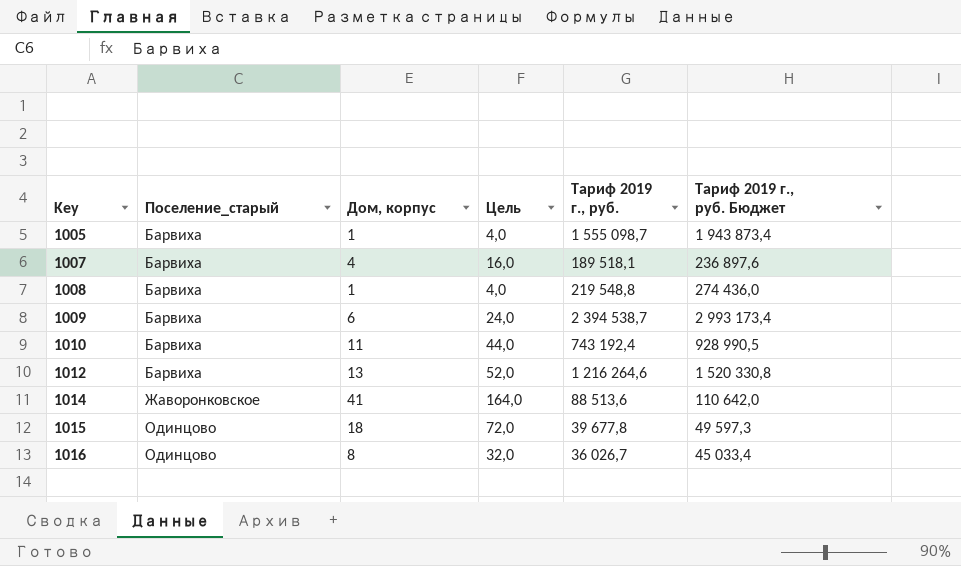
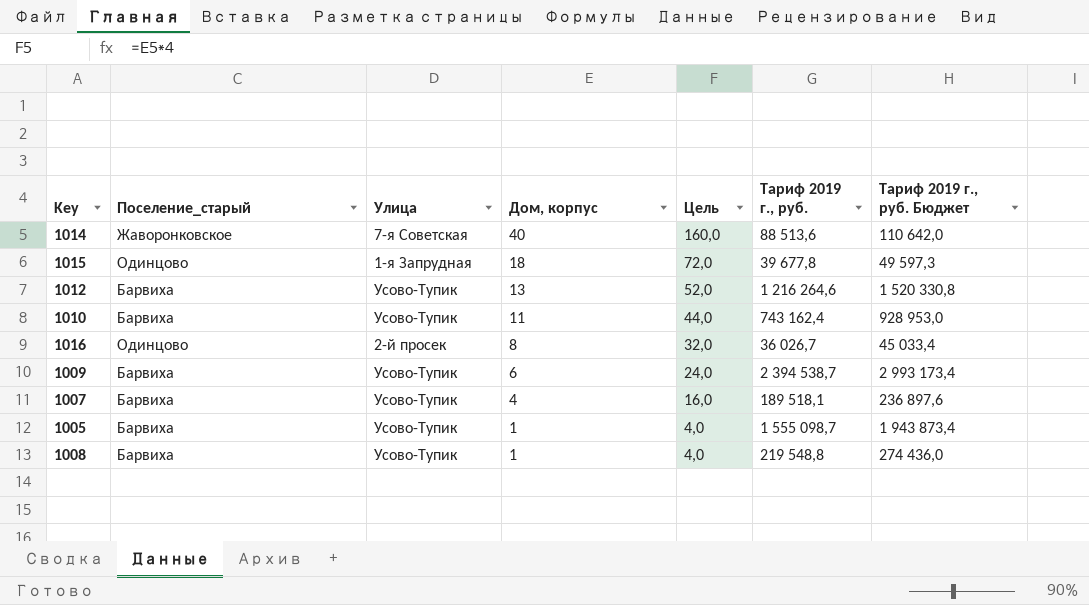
row order: Key ascending -> Дом, корпус descending
column Улица | position: none -> 3
1014 | Дом, корпус: 41 -> 40
1014 | Цель: 164,0 -> 160,0
1010 | Тариф 2019 г., руб.: 743 192,4 -> 743 162,4
1010 | Тариф 2019 г., руб. Бюджет: 928 990,5 -> 928 953,0

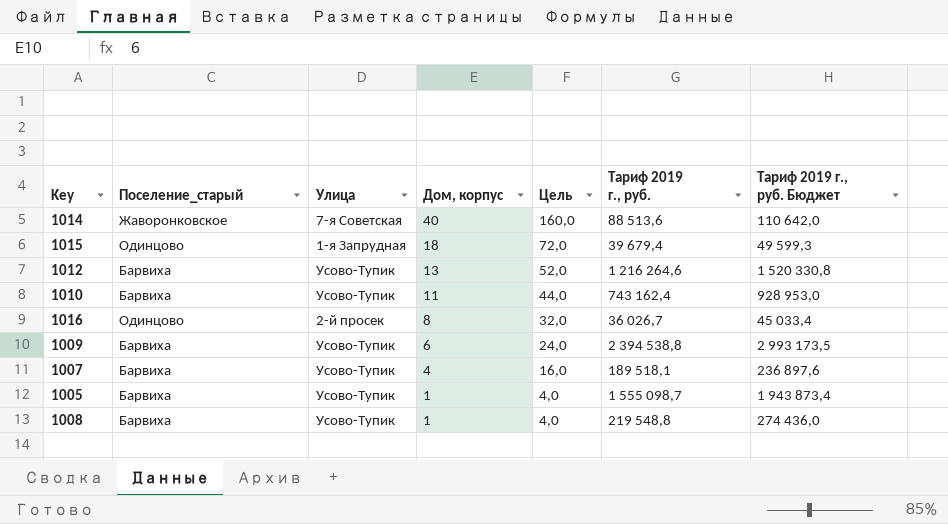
1015 | Тариф 2019 г., руб.: 39 677,8 -> 39 679,4
1015 | Тариф 2019 г., руб. Бюджет: 49 597,3 -> 49 599,3
1009 | Тариф 2019 г., руб.: 2 394 538,7 -> 2 394 538,8
1009 | Тариф 2019 г., руб. Бюджет: 2 993 173,4 -> 2 993 173,5

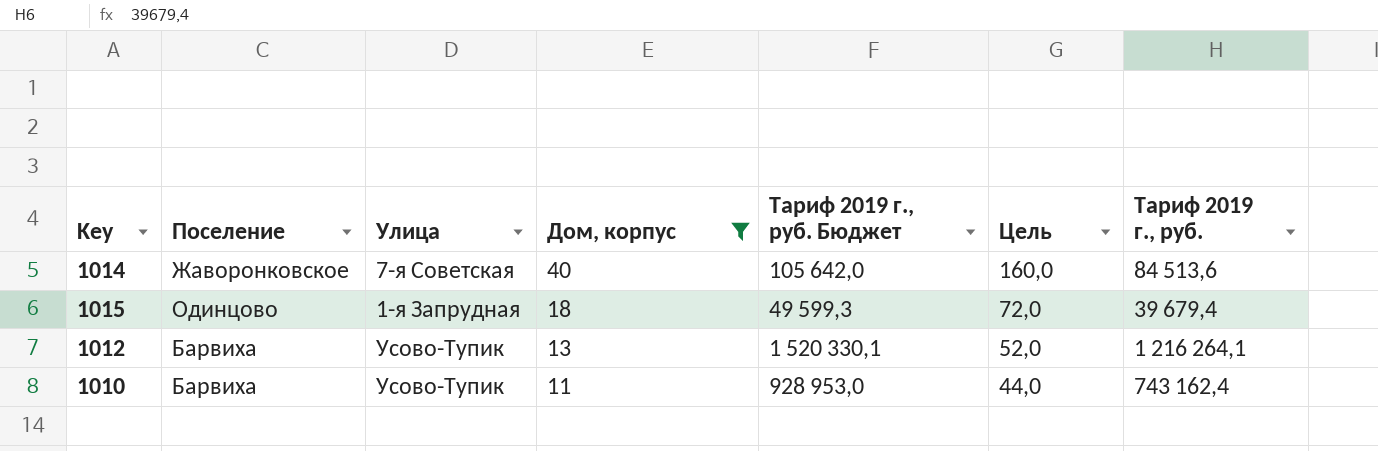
filter: none -> Дом, корпус >= 11
column name: Поселение_старый -> Поселение
column Тариф 2019 г., руб. Бюджет | position: 7 -> 5
1014 | Тариф 2019 г., руб. Бюджет: 110 642,0 -> 105 642,0
1014 | Тариф 2019 г., руб.: 88 513,6 -> 84 513,6
1012 | Тариф 2019 г., руб. Бюджет: 1 520 330,8 -> 1 520 330,1
1012 | Тариф 2019 г., руб.: 1 216 264,6 -> 1 216 264,1

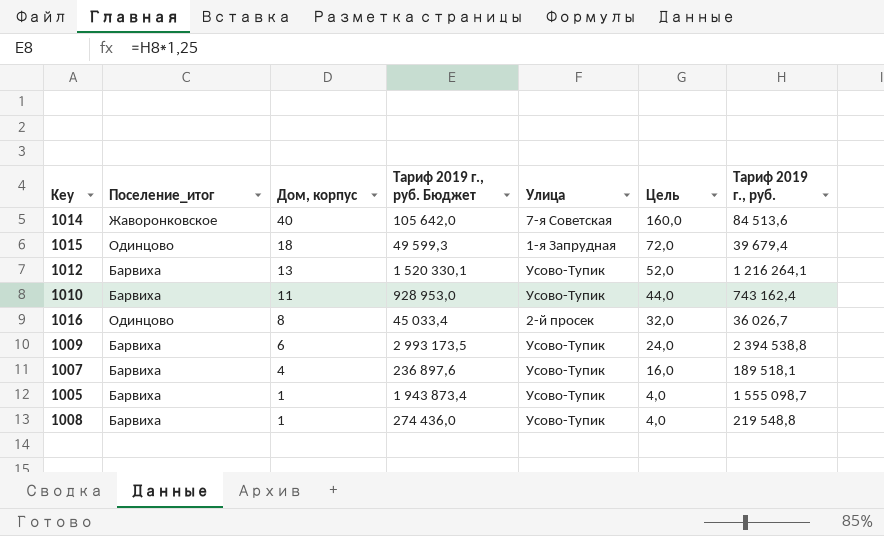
filter: Дом, корпус >= 11 -> none
column name: Поселение -> Поселение_итог
column Улица | position: 3 -> 5

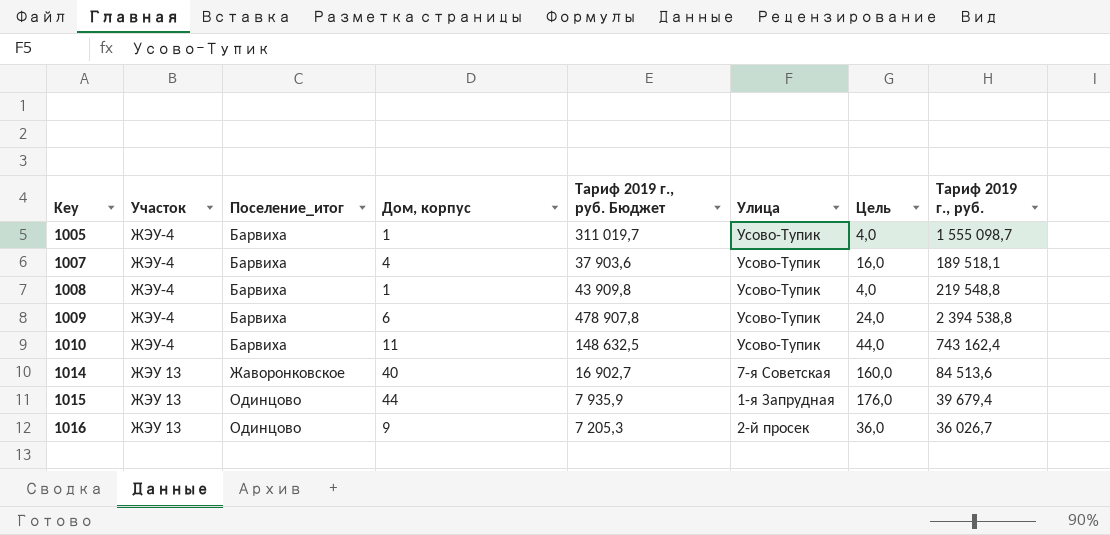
row order: Дом, корпус descending -> Key ascending
column Участок | position: none -> 2
column Тариф 2019 г., руб. Бюджет | formula: [Тариф 2019 г., руб.] * 1,25 -> [Тариф 2019 г., руб.] * 0,2
row 1012: Барвиха | 13 | 1 520 330,1 | Усово-Тупик | 52,0 | 1 216 264,1 -> none
1015 | Дом, корпус: 18 -> 44
1015 | Цель: 72,0 -> 176,0
1016 | Дом, корпус: 8 -> 9
1016 | Цель: 32,0 -> 36,0

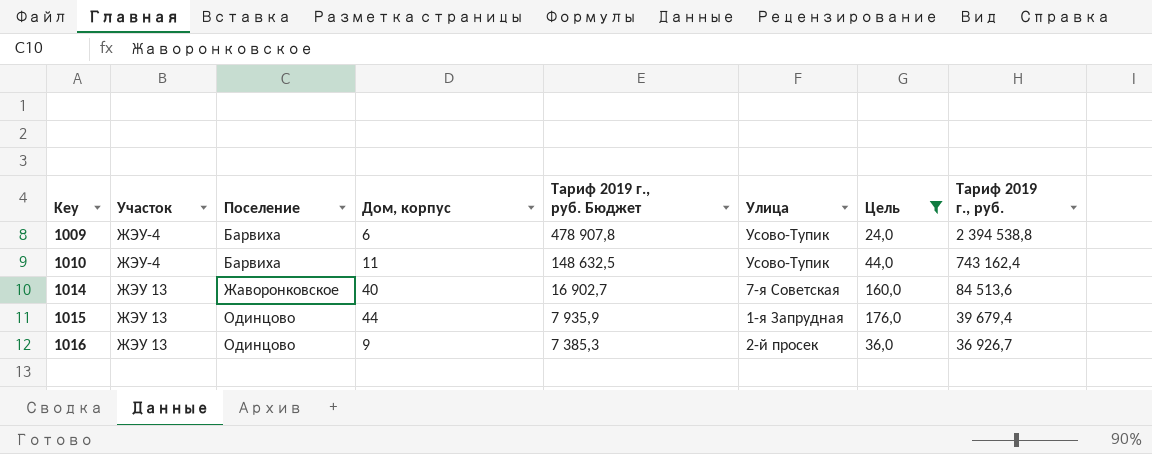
filter: none -> Цель >= 24,0
column name: Поселение_итог -> Поселение
1016 | Тариф 2019 г., руб. Бюджет: 7 205,3 -> 7 385,3
1016 | Тариф 2019 г., руб.: 36 026,7 -> 36 926,7

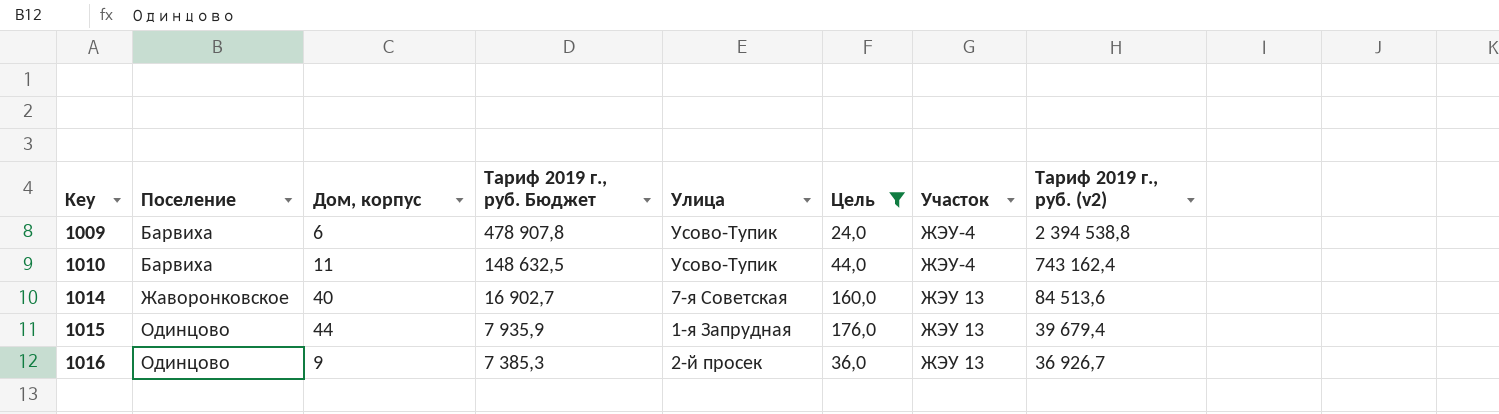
column Участок | position: 2 -> 7
column name: Тариф 2019 г., руб. -> Тариф 2019 г., руб. (v2)

